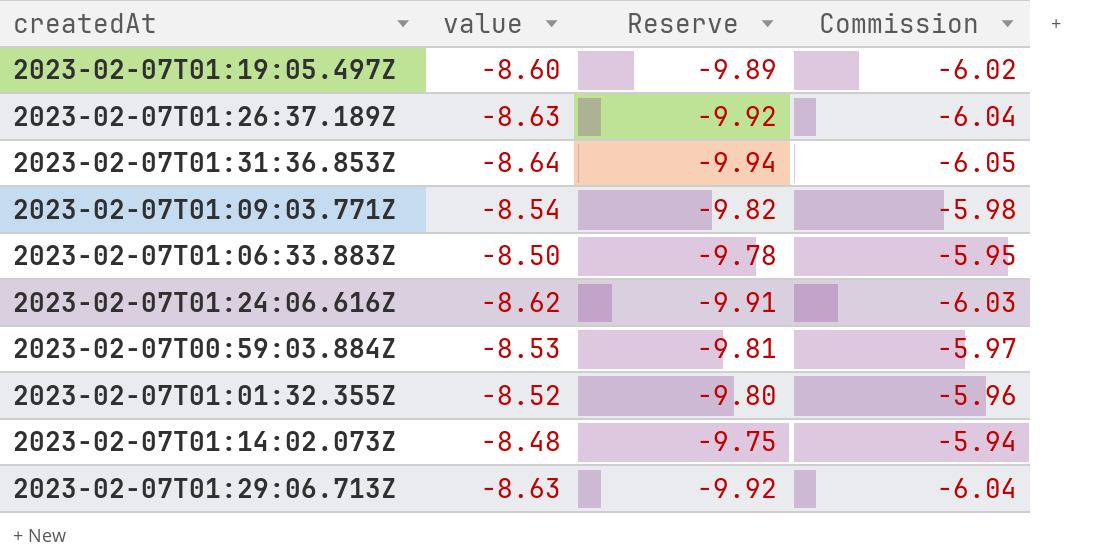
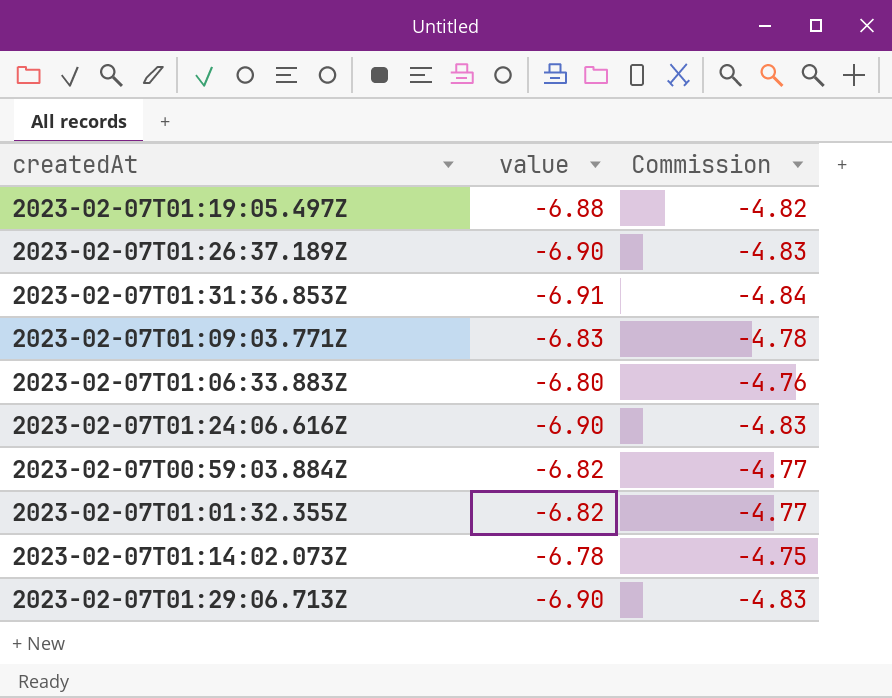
column Reserve | formula: [value] * 1.15 -> none
2023-02-07T01:19:05.497Z | value: -8.60 -> -6.88
2023-02-07T01:19:05.497Z | Commission: -6.02 -> -4.82
2023-02-07T01:26:37.189Z | value: -8.63 -> -6.90
2023-02-07T01:26:37.189Z | Commission: -6.04 -> -4.83
2023-02-07T01:31:36.853Z | value: -8.64 -> -6.91
2023-02-07T01:31:36.853Z | Commission: -6.05 -> -4.84
2023-02-07T01:09:03.771Z | value: -8.54 -> -6.83
2023-02-07T01:09:03.771Z | Commission: -5.98 -> -4.78
2023-02-07T01:06:33.883Z | value: -8.50 -> -6.80
2023-02-07T01:06:33.883Z | Commission: -5.95 -> -4.76
2023-02-07T01:24:06.616Z | value: -8.62 -> -6.90
2023-02-07T01:24:06.616Z | Commission: -6.03 -> -4.83
2023-02-07T00:59:03.884Z | value: -8.53 -> -6.82
2023-02-07T00:59:03.884Z | Commission: -5.97 -> -4.77
2023-02-07T01:01:32.355Z | value: -8.52 -> -6.82
2023-02-07T01:01:32.355Z | Commission: -5.96 -> -4.77
2023-02-07T01:14:02.073Z | value: -8.48 -> -6.78
2023-02-07T01:14:02.073Z | Commission: -5.94 -> -4.75
2023-02-07T01:29:06.713Z | value: -8.63 -> -6.90
2023-02-07T01:29:06.713Z | Commission: -6.04 -> -4.83

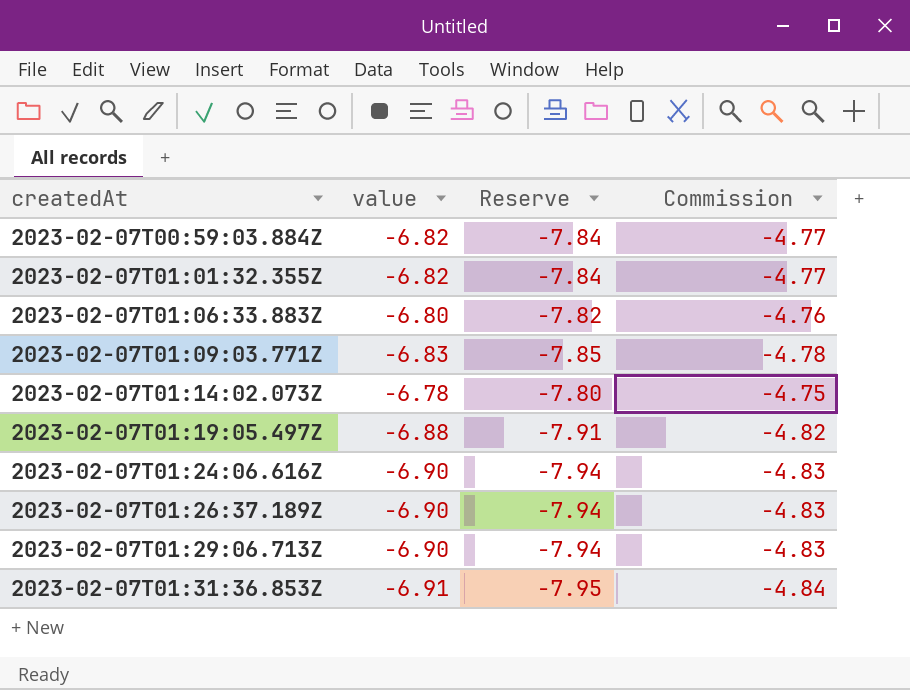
row order: none -> createdAt ascending
column Reserve | formula: none -> [value] * 1.15

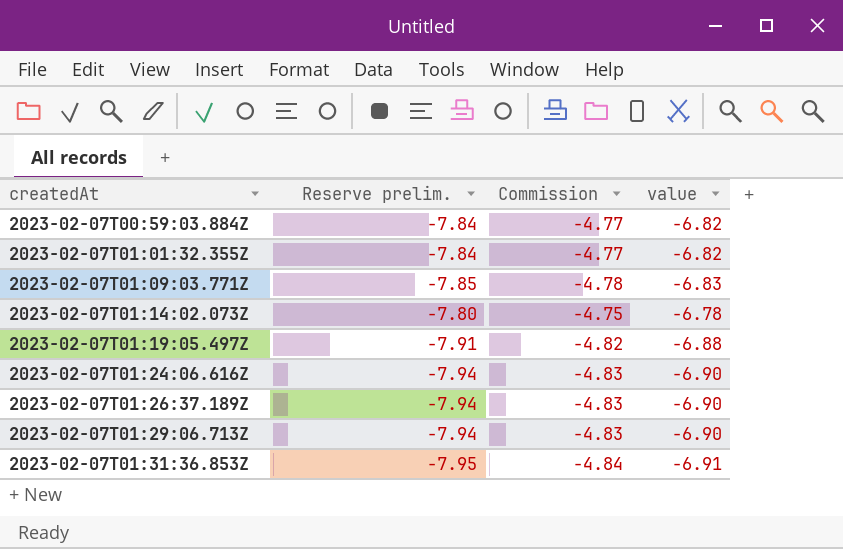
column name: Reserve -> Reserve prelim.
column value | position: 2 -> 4
row 2023-02-07T01:06:33.883Z: -6.80 | -7.82 | -4.76 -> none

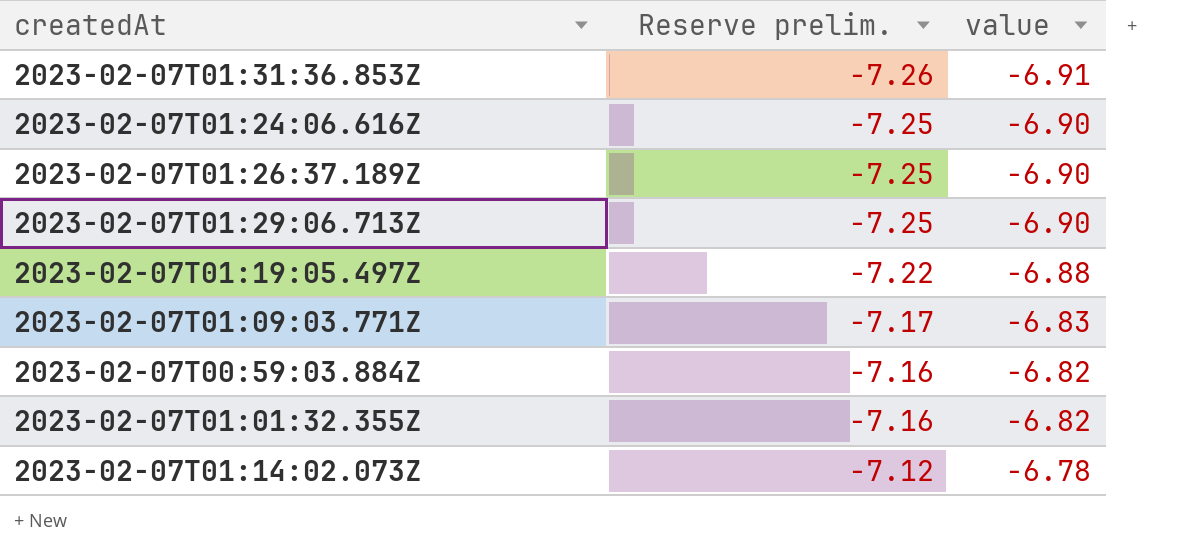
row order: createdAt ascending -> Reserve prelim. ascending
column Commission | formula: [value] * 0.7 -> none
column Reserve prelim. | formula: [value] * 1.15 -> [value] * 1.05

